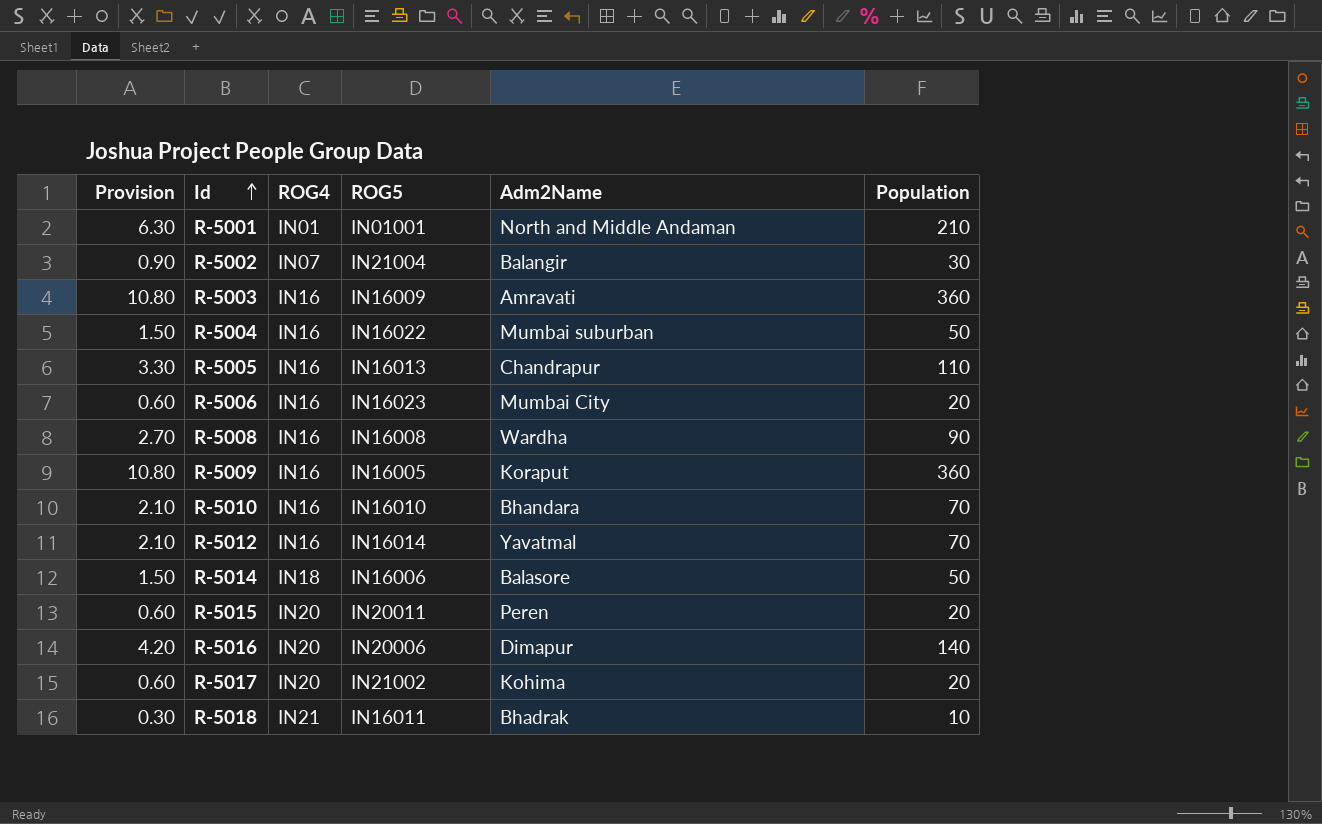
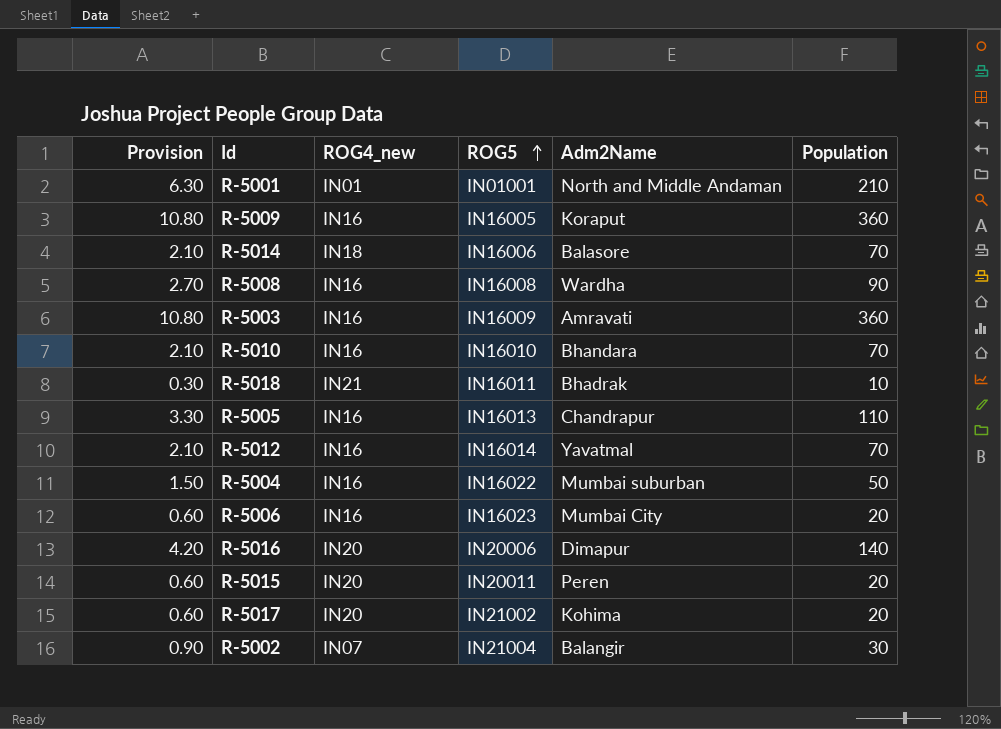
row order: Id ascending -> ROG5 ascending
column name: ROG4 -> ROG4_new
R-5014 | Provision: 1.50 -> 2.10
R-5014 | Population: 50 -> 70

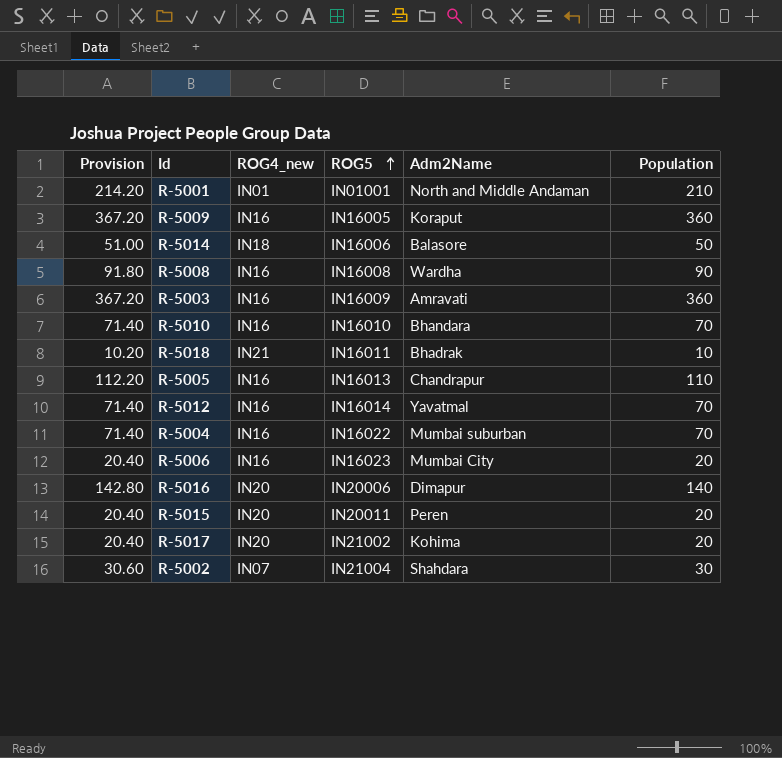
column Provision | formula: [Population] * 0.03 -> [Population] * 1.02
R-5014 | Population: 70 -> 50
R-5004 | Population: 50 -> 70
R-5002 | Adm2Name: Balangir -> Shahdara

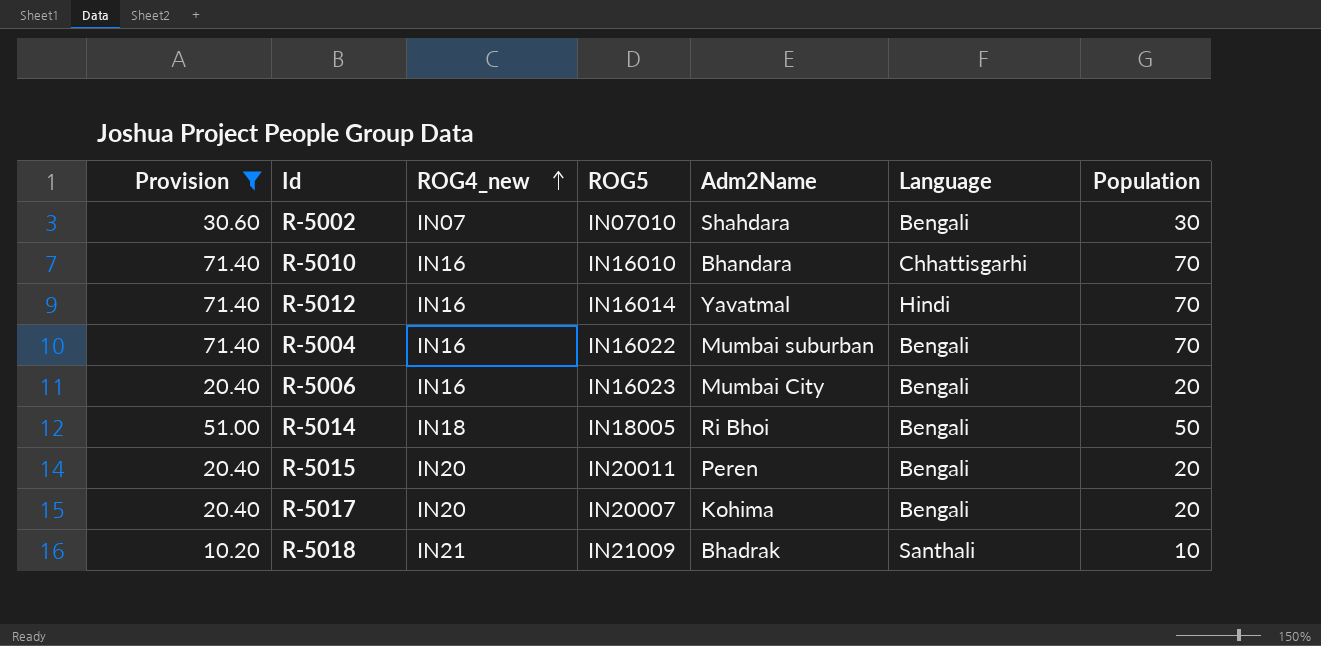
filter: none -> Provision <= 71.40
row order: ROG5 ascending -> ROG4_new ascending
column Language | position: none -> 6
R-5002 | ROG5: IN21004 -> IN07010
R-5014 | ROG5: IN16006 -> IN18005
R-5014 | Adm2Name: Balasore -> Ri Bhoi
R-5017 | ROG5: IN21002 -> IN20007
R-5018 | ROG5: IN16011 -> IN21009

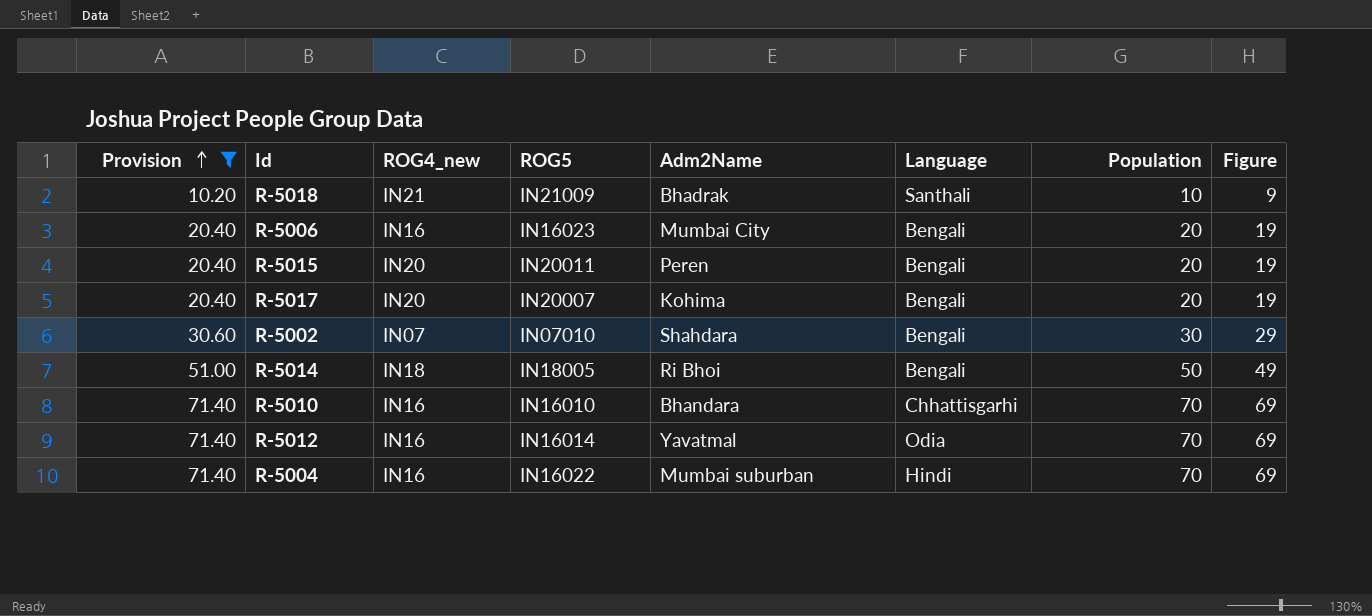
row order: ROG4_new ascending -> Provision ascending
column Figure | formula: none -> [Population] - 1
R-5012 | Language: Hindi -> Odia
R-5004 | Language: Bengali -> Hindi

